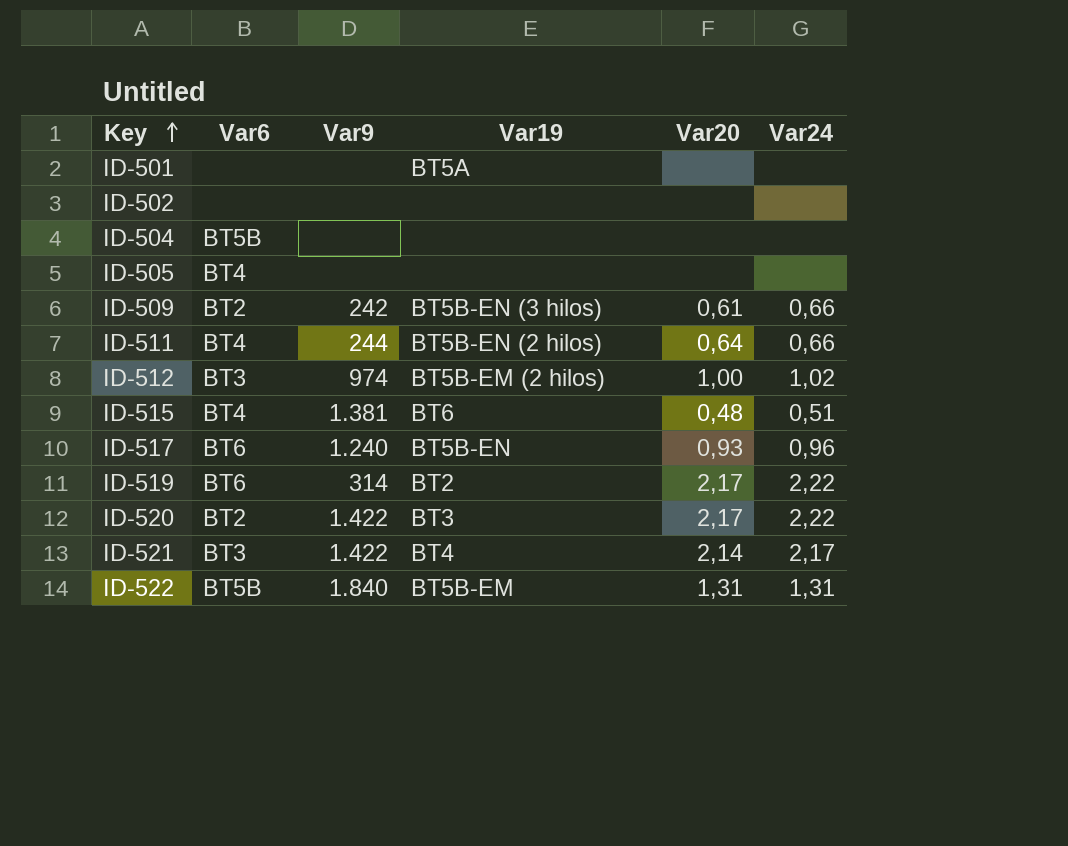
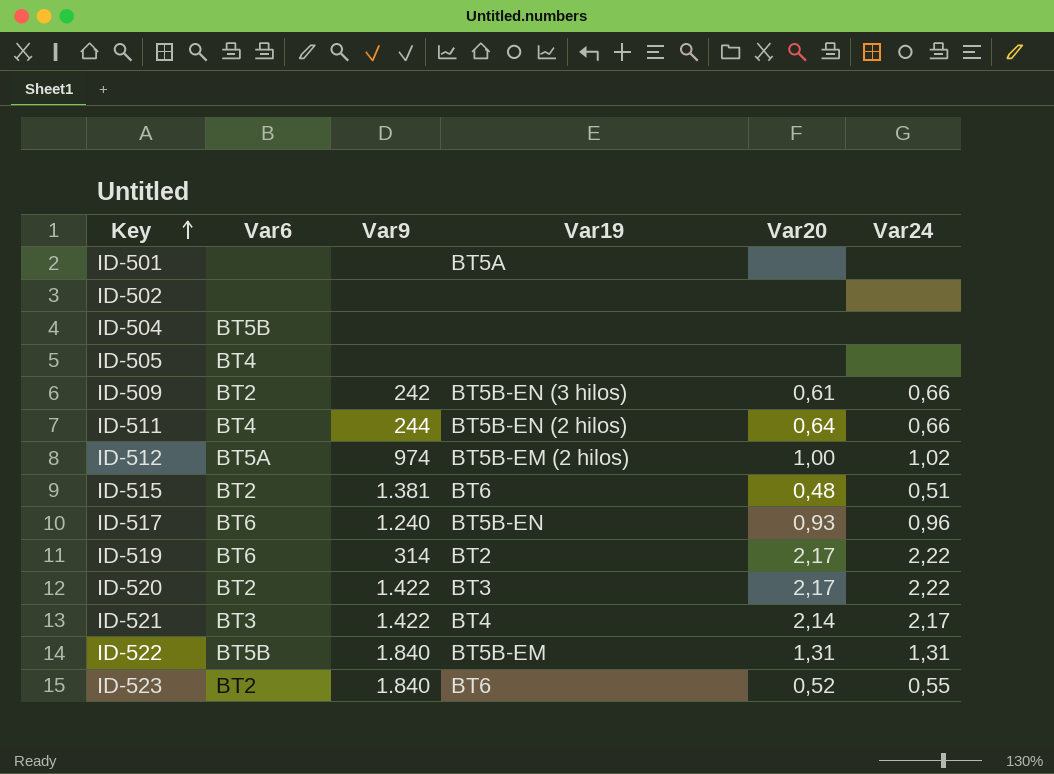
ID-512 | Var6: BT3 -> BT5A
ID-515 | Var6: BT4 -> BT2
row ID-523: none -> BT2 | 1.840 | BT6 | 0,52 | 0,55

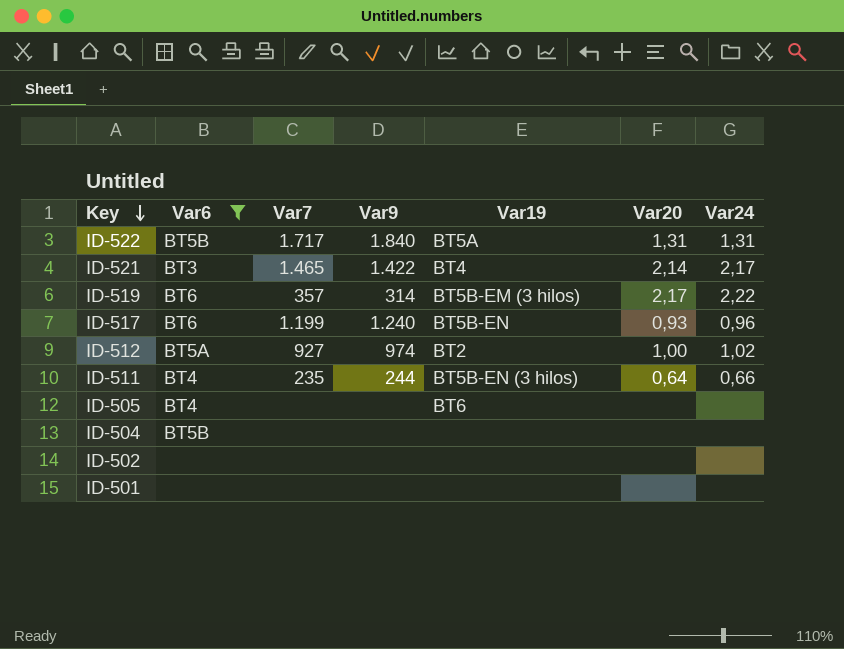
filter: none -> Var6 != BT2
row order: Key ascending -> Key descending
column Var7 | position: none -> 3
ID-522 | Var19: BT5B-EM -> BT5A
ID-519 | Var19: BT2 -> BT5B-EM (3 hilos)
ID-512 | Var19: BT5B-EM (2 hilos) -> BT2
ID-511 | Var19: BT5B-EN (2 hilos) -> BT5B-EN (3 hilos)
ID-505 | Var19: none -> BT6
ID-501 | Var19: BT5A -> none

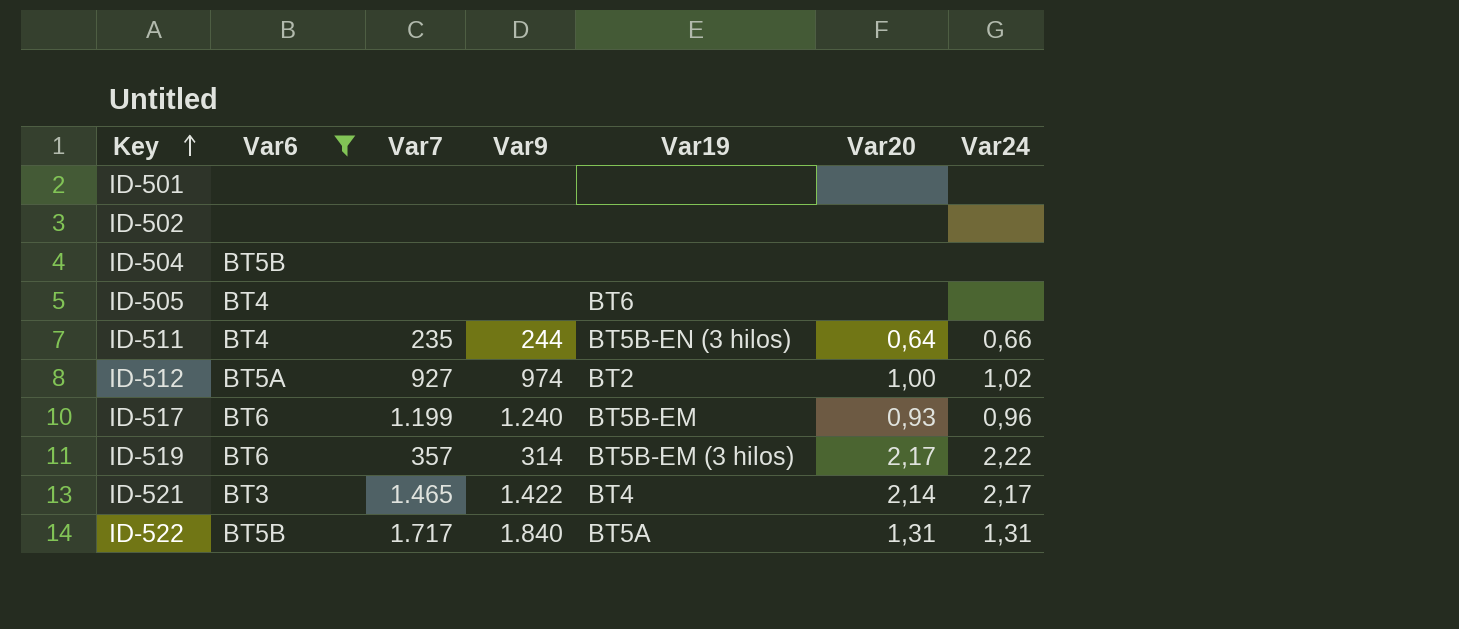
row order: Key descending -> Key ascending
ID-517 | Var19: BT5B-EN -> BT5B-EM

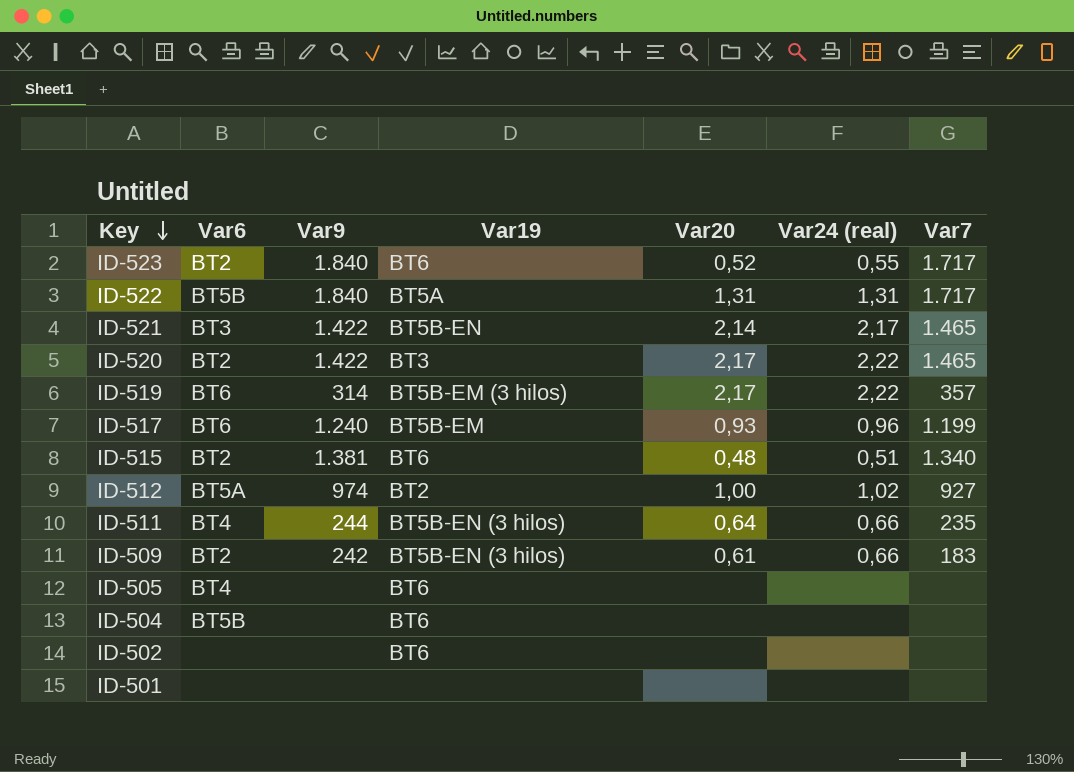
filter: Var6 != BT2 -> none
row order: Key ascending -> Key descending
column name: Var24 -> Var24 (real)
column Var7 | position: 3 -> 7
ID-521 | Var19: BT4 -> BT5B-EN
ID-504 | Var19: none -> BT6
ID-502 | Var19: none -> BT6

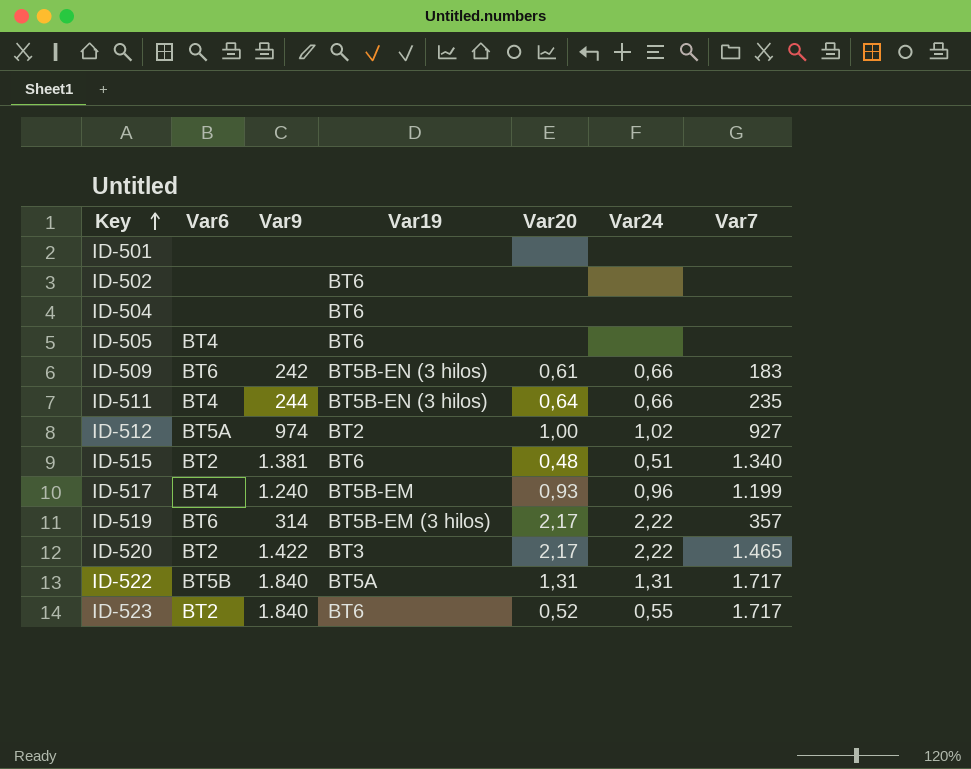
row order: Key descending -> Key ascending
column name: Var24 (real) -> Var24
row ID-521: BT3 | 1.422 | BT5B-EN | 2,14 | 2,17 | 1.465 -> none
ID-504 | Var6: BT5B -> none
ID-509 | Var6: BT2 -> BT6
ID-517 | Var6: BT6 -> BT4

